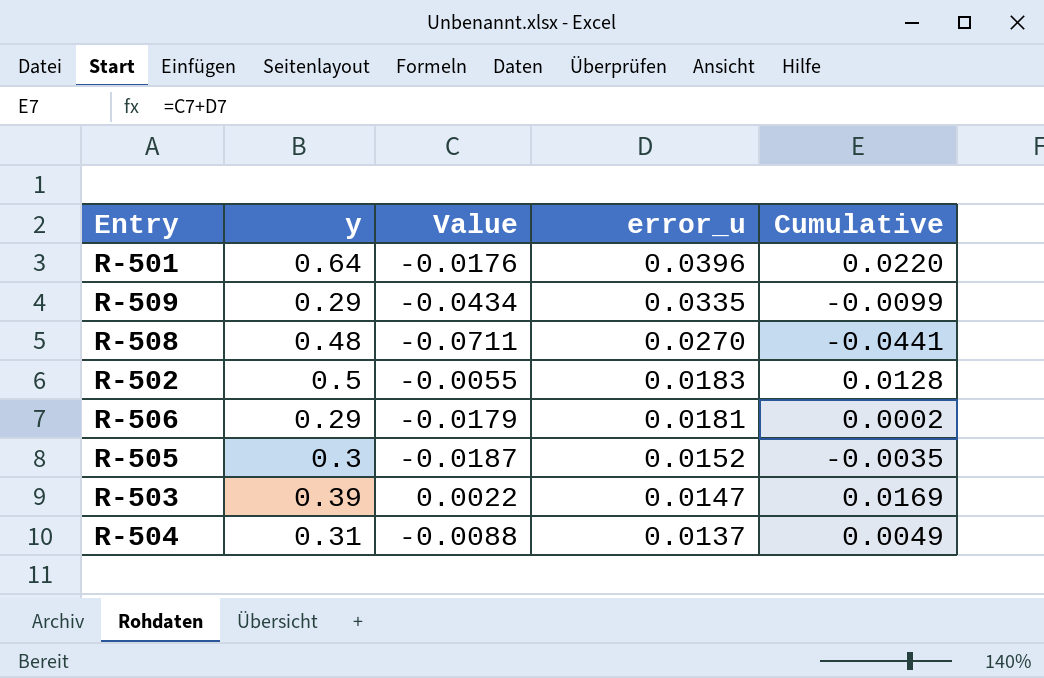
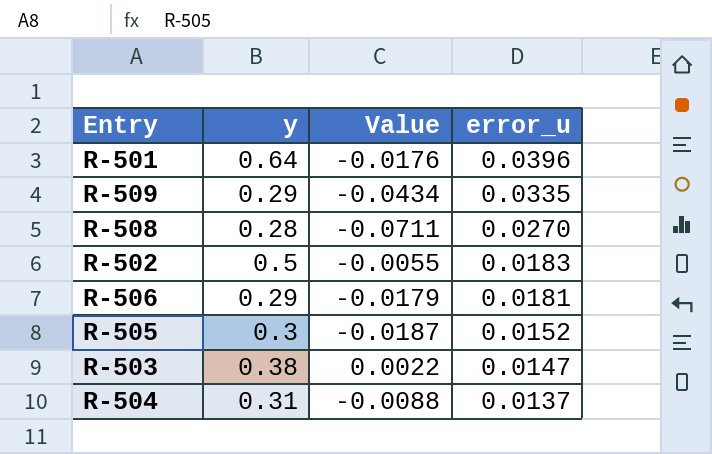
column Cumulative | formula: [Value] + [error_u] -> none
R-508 | y: 0.48 -> 0.28
R-503 | y: 0.39 -> 0.38

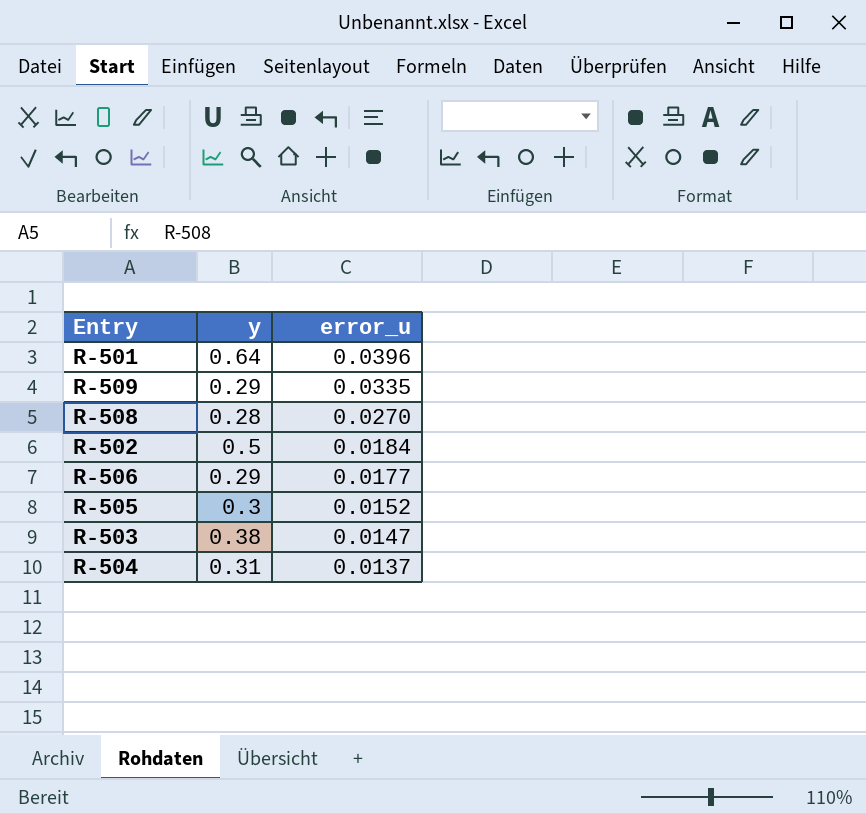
column Value | position: 3 -> none
R-502 | error_u: 0.0183 -> 0.0184
R-506 | error_u: 0.0181 -> 0.0177

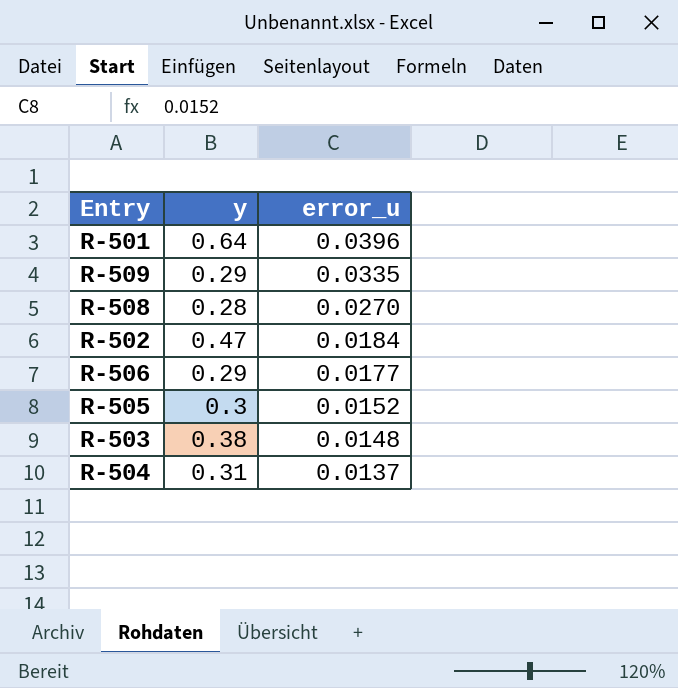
R-502 | y: 0.5 -> 0.47
R-503 | error_u: 0.0147 -> 0.0148

